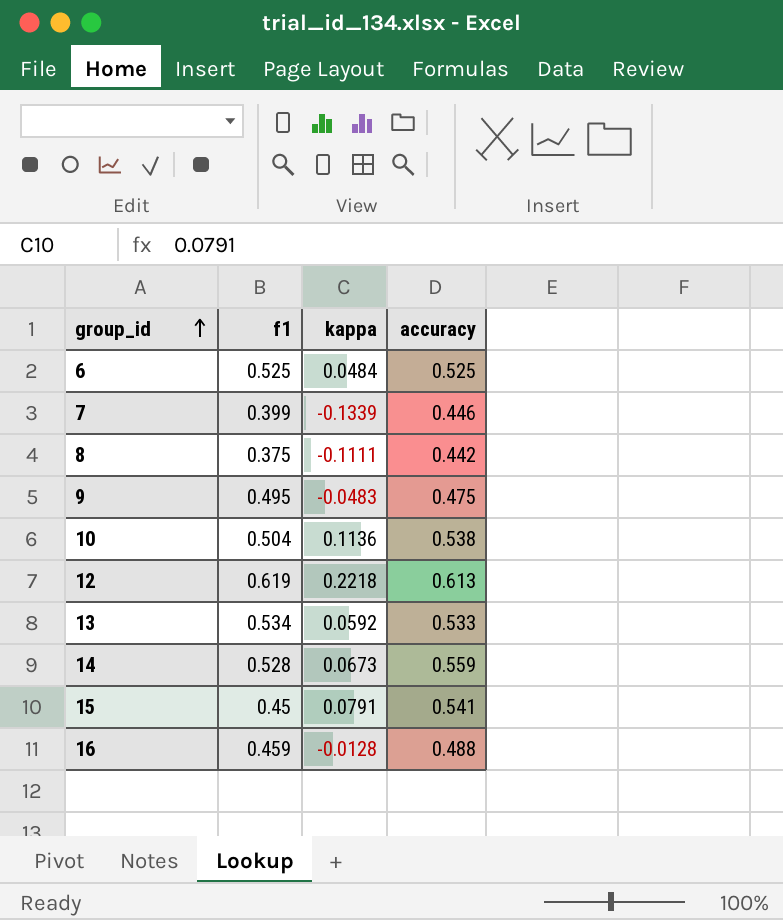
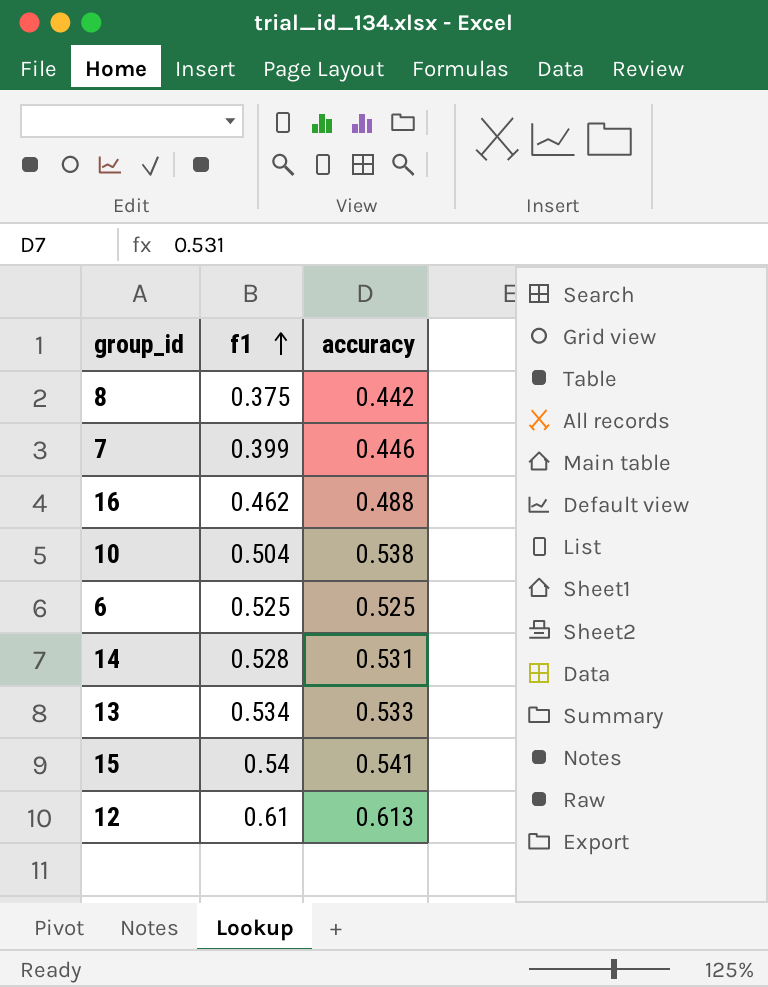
row order: group_id ascending -> f1 ascending
column kappa | position: 3 -> none
row 9: 0.495 | -0.0483 | 0.475 -> none
16 | f1: 0.459 -> 0.462
14 | accuracy: 0.559 -> 0.531
15 | f1: 0.45 -> 0.54
12 | f1: 0.619 -> 0.61

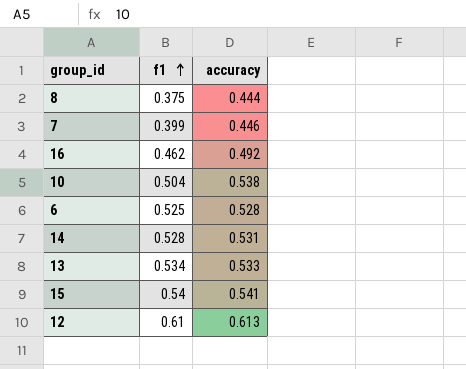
8 | accuracy: 0.442 -> 0.444
16 | accuracy: 0.488 -> 0.492
6 | accuracy: 0.525 -> 0.528

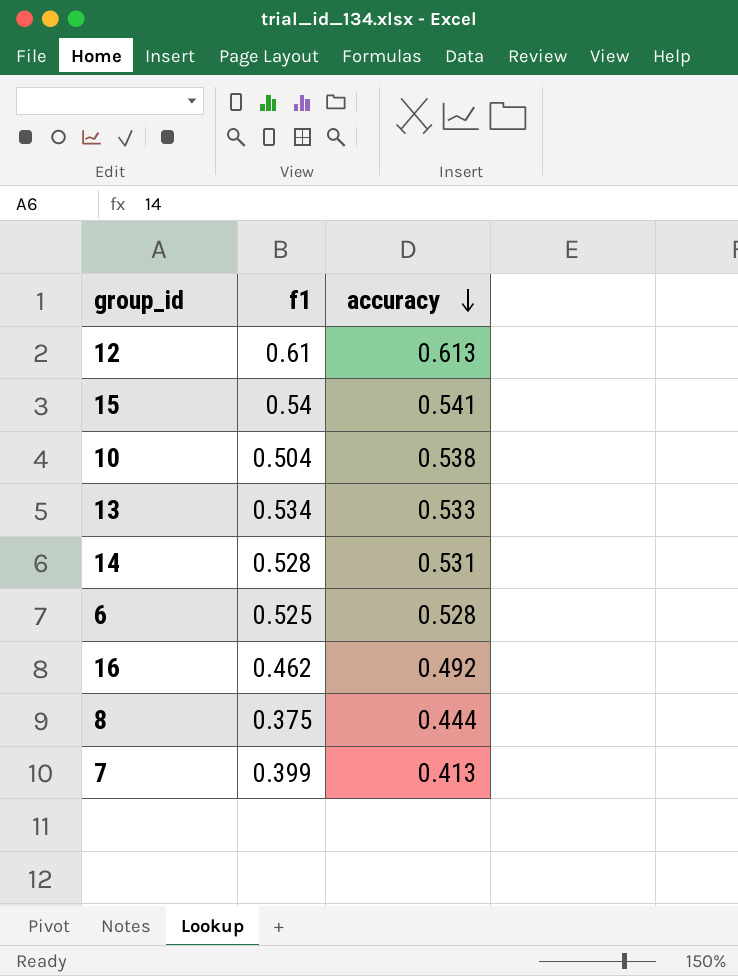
row order: f1 ascending -> accuracy descending
7 | accuracy: 0.446 -> 0.413

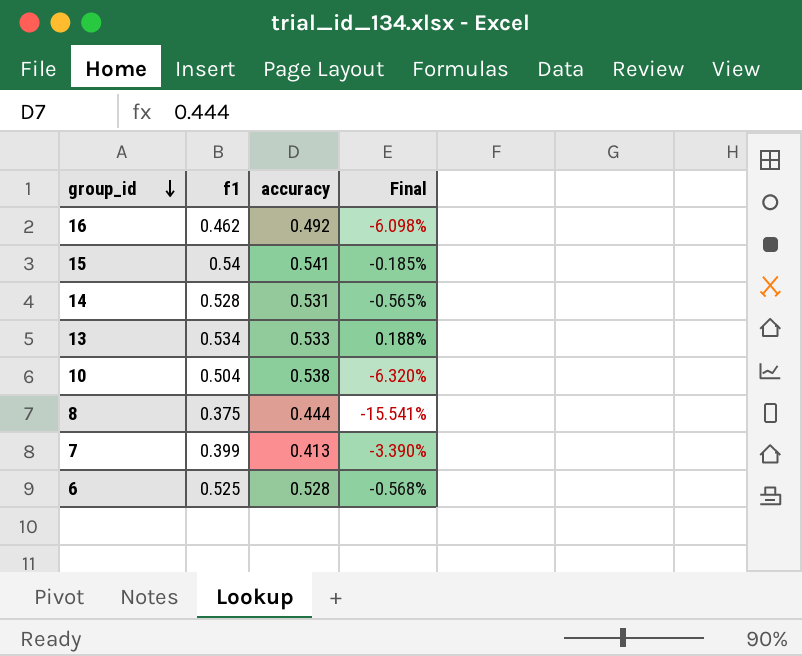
row order: accuracy descending -> group_id descending
column Final | formula: none -> ([f1] - [accuracy]) / [accuracy]
row 12: 0.61 | 0.613 -> none

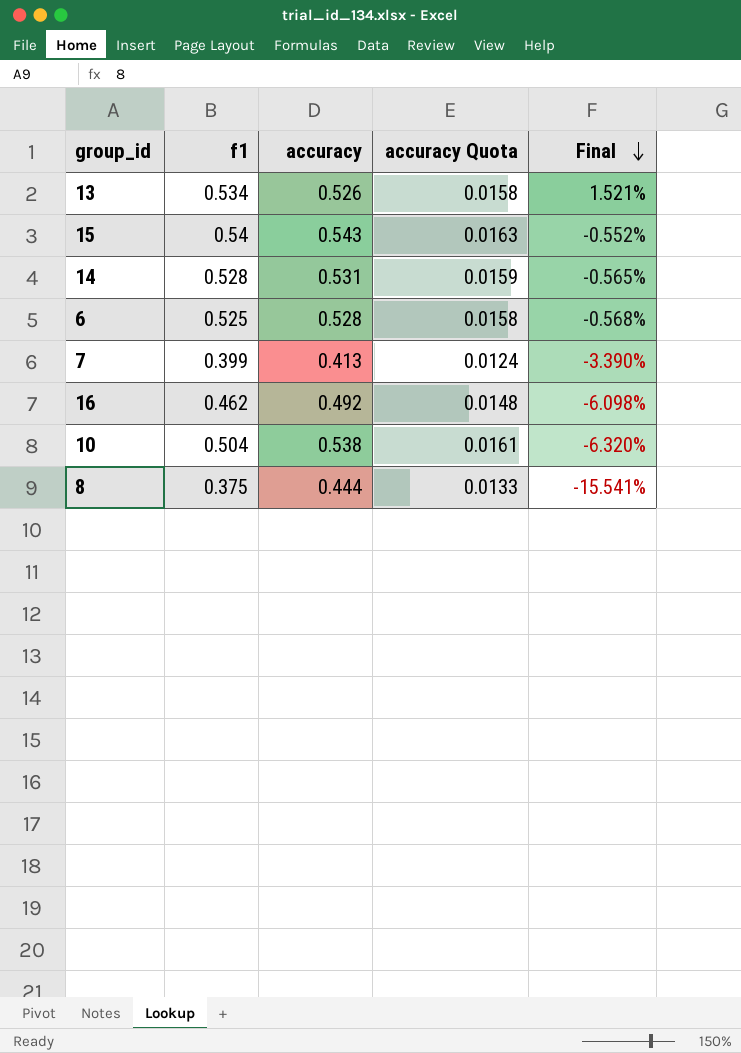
row order: group_id descending -> Final descending
column accuracy Quota | formula: none -> [accuracy] * 0.03
13 | accuracy: 0.533 -> 0.526
13 | Final: 0.188% -> 1.521%
15 | accuracy: 0.541 -> 0.543
15 | Final: -0.185% -> -0.552%

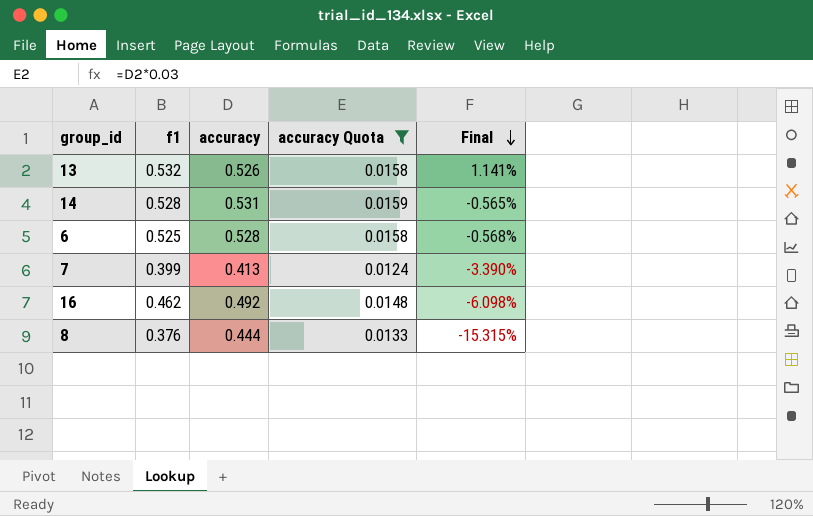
filter: none -> accuracy Quota <= 0.0159
13 | f1: 0.534 -> 0.532
13 | Final: 1.521% -> 1.141%
8 | f1: 0.375 -> 0.376
8 | Final: -15.541% -> -15.315%

